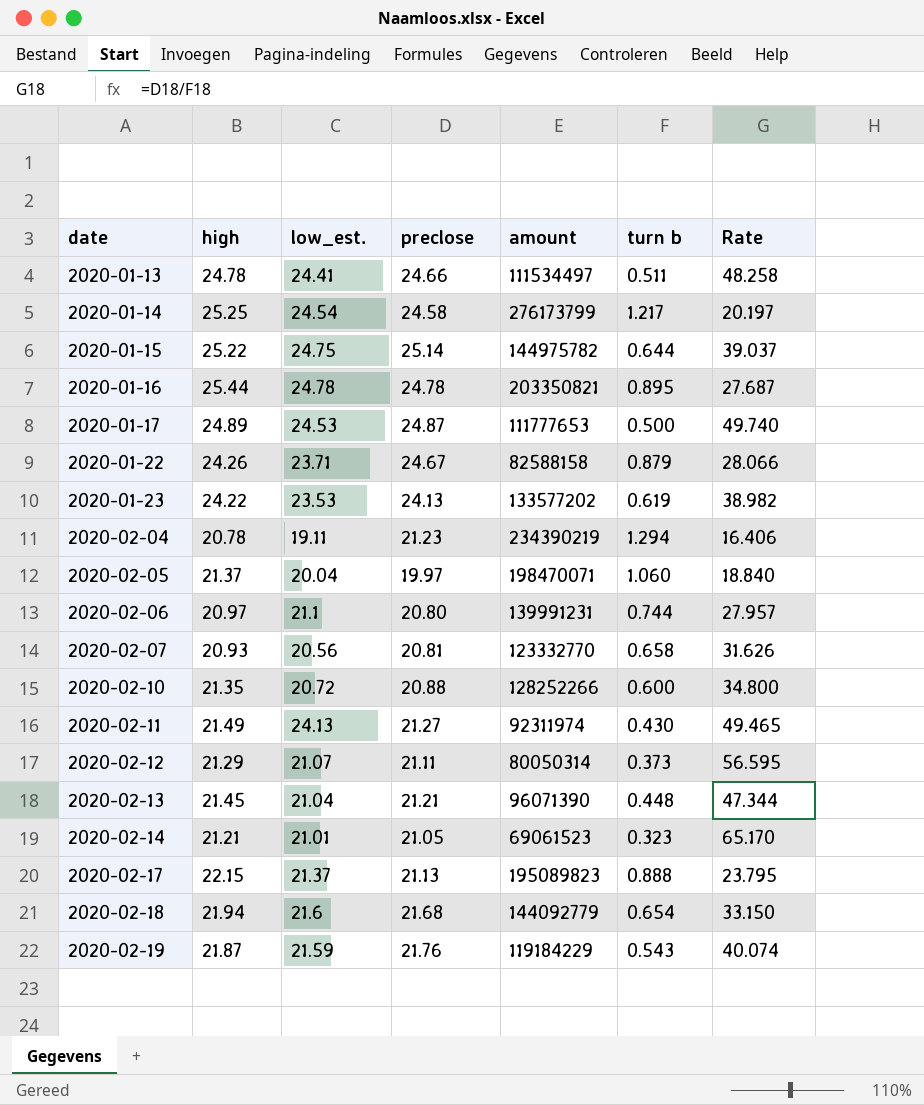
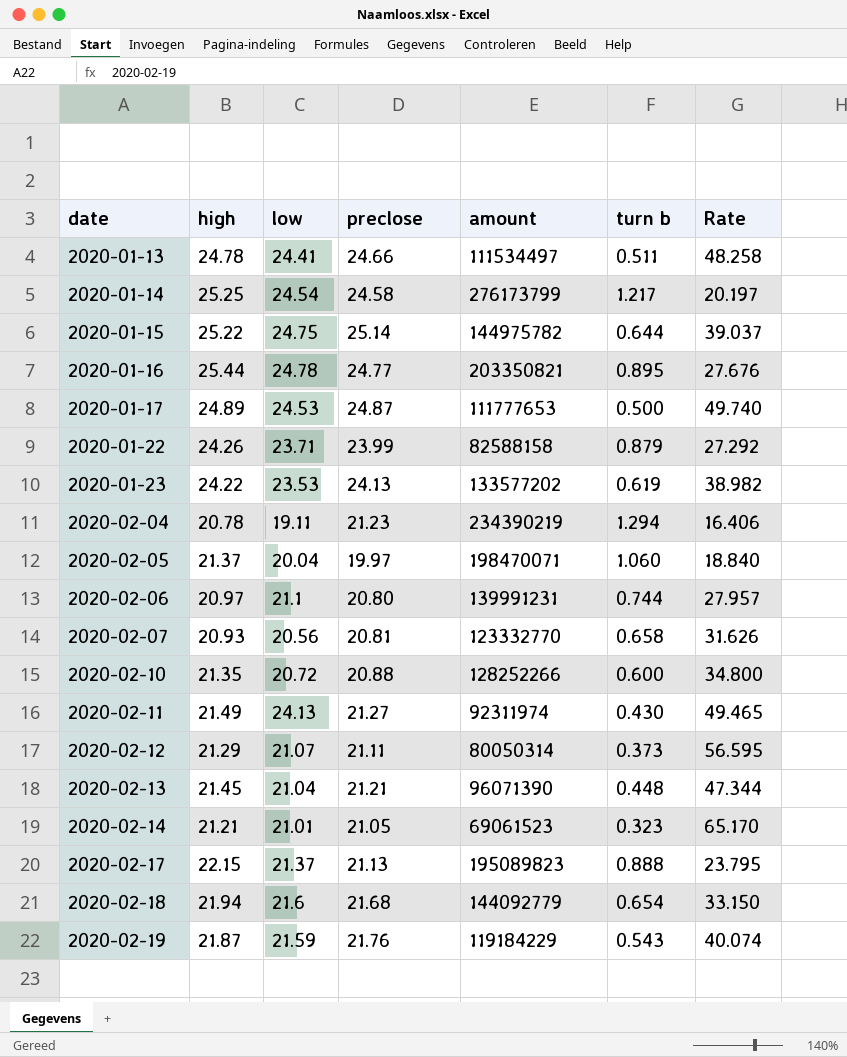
column name: low_est. -> low
2020-01-16 | preclose: 24.78 -> 24.77
2020-01-16 | Rate: 27.687 -> 27.676
2020-01-22 | preclose: 24.67 -> 23.99
2020-01-22 | Rate: 28.066 -> 27.292

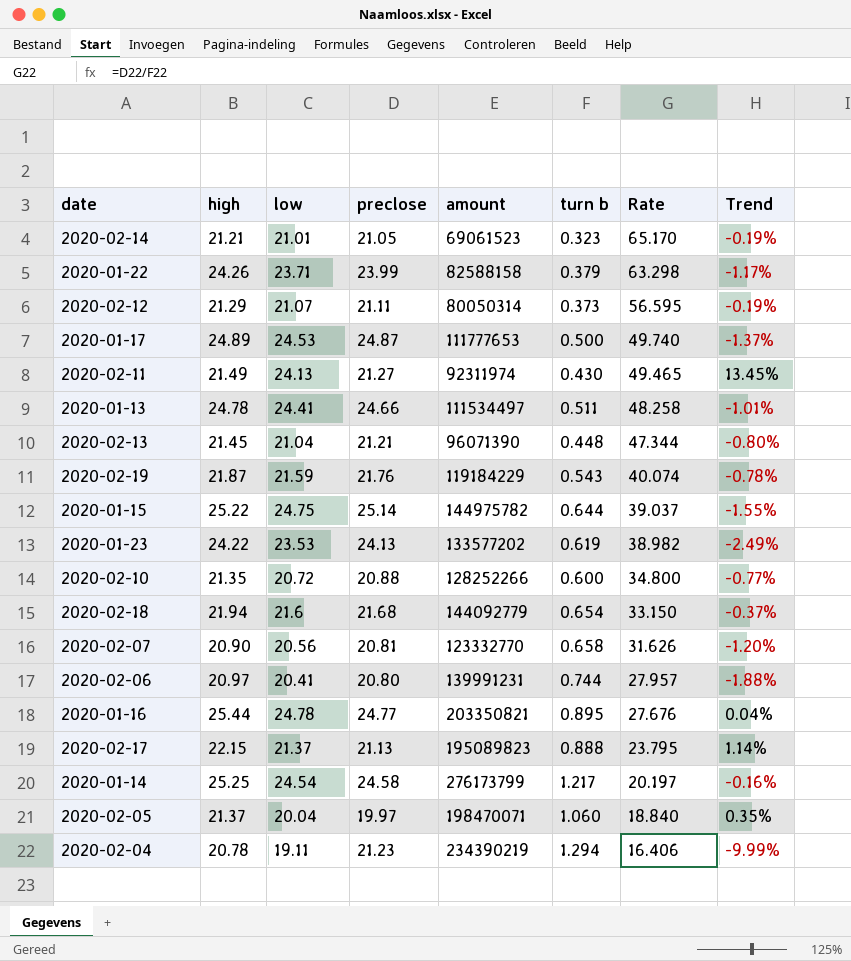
row order: date ascending -> Rate descending
column Trend | formula: none -> ([low] - [preclose]) / [preclose]
2020-01-22 | turn b: 0.879 -> 0.379
2020-01-22 | Rate: 27.292 -> 63.298
2020-02-07 | high: 20.93 -> 20.90
2020-02-06 | low: 21.1 -> 20.41

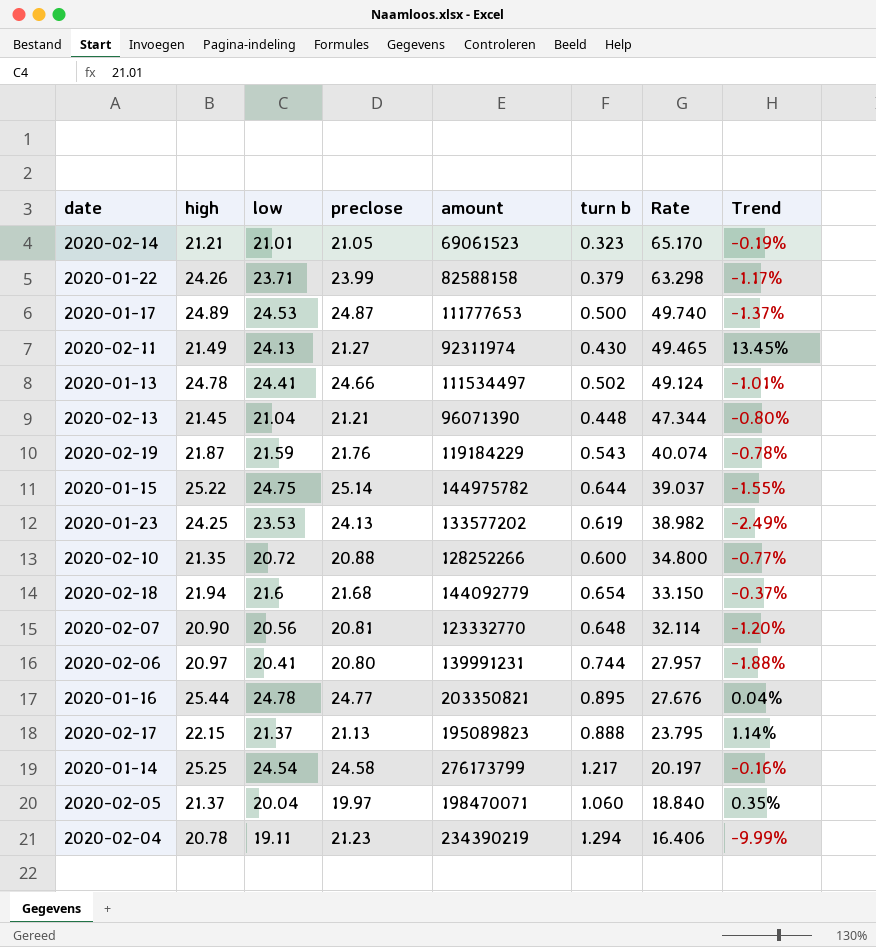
row 2020-02-12: 21.29 | 21.07 | 21.11 | 80050314 | 0.373 | 56.595 | -0.19% -> none
2020-01-13 | turn b: 0.511 -> 0.502
2020-01-13 | Rate: 48.258 -> 49.124
2020-01-23 | high: 24.22 -> 24.25
2020-02-07 | turn b: 0.658 -> 0.648
2020-02-07 | Rate: 31.626 -> 32.114

